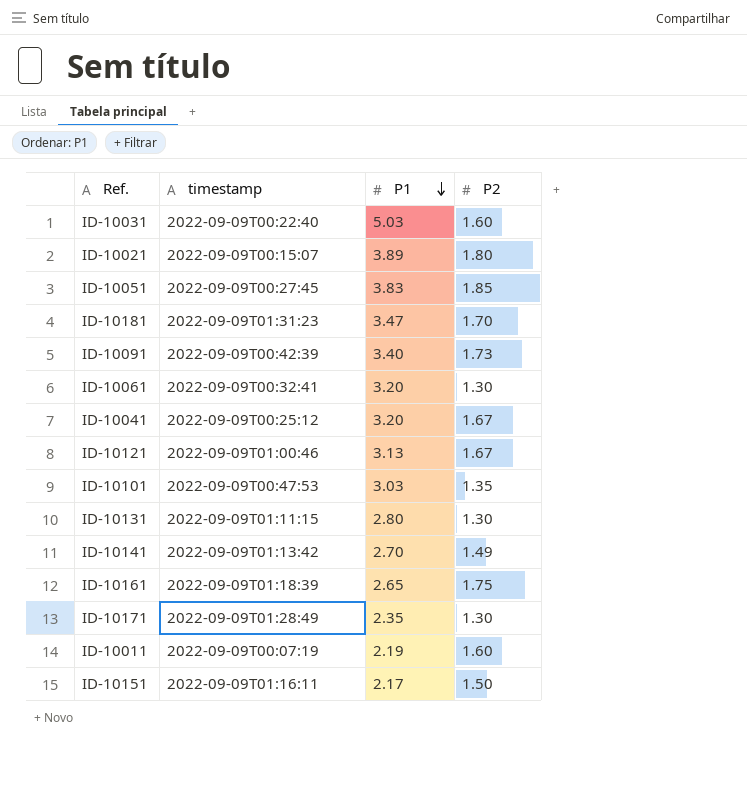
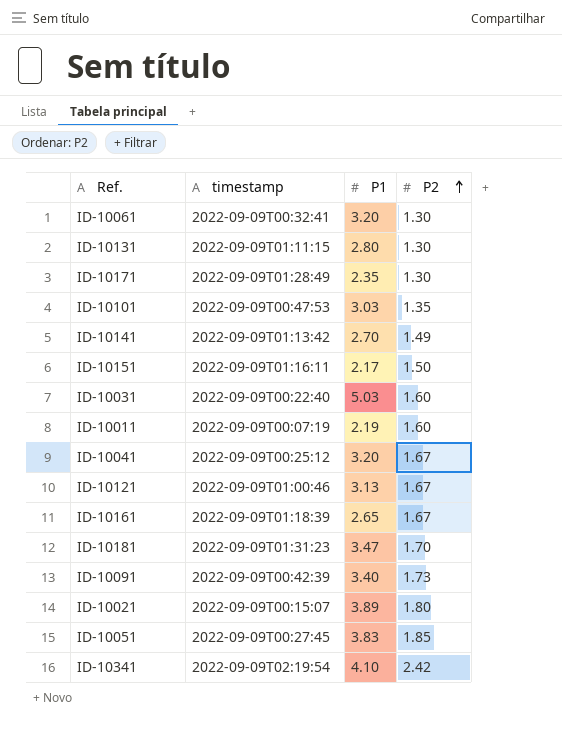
row order: P1 descending -> P2 ascending
ID-10161 | P2: 1.75 -> 1.67
row ID-10341: none -> 2022-09-09T02:19:54 | 4.10 | 2.42

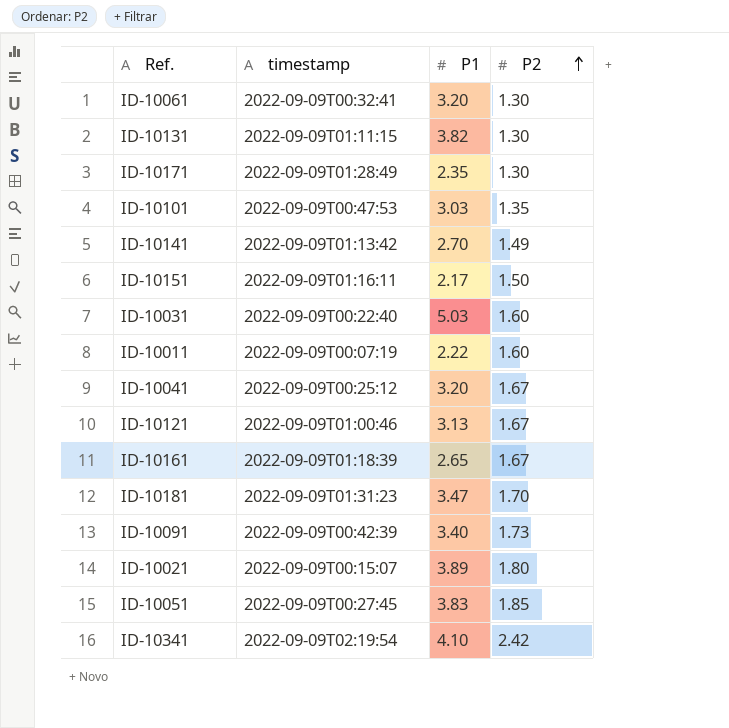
ID-10131 | P1: 2.80 -> 3.82
ID-10011 | P1: 2.19 -> 2.22

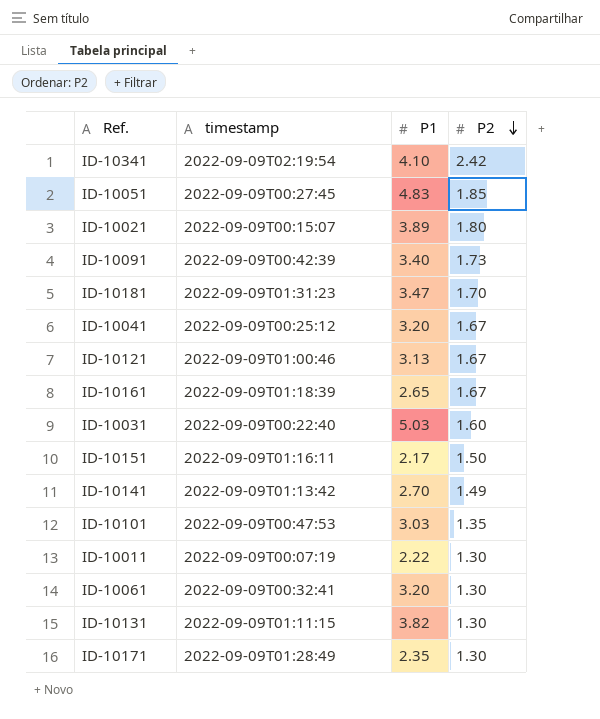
row order: P2 ascending -> P2 descending
ID-10051 | P1: 3.83 -> 4.83
ID-10011 | P2: 1.60 -> 1.30

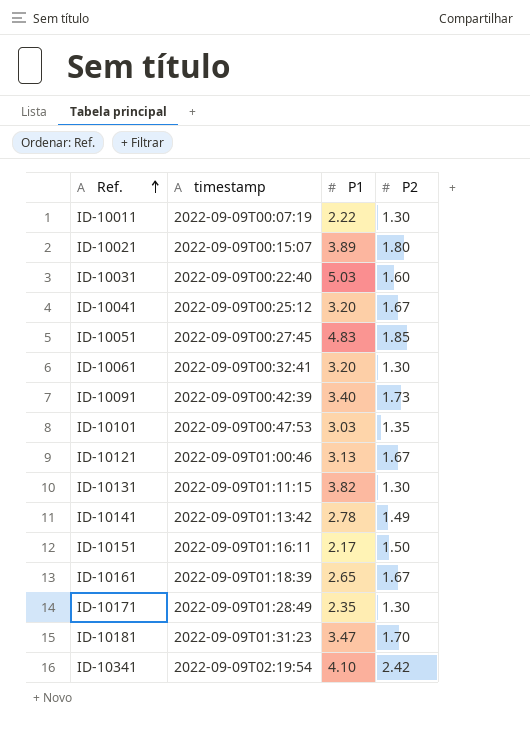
row order: P2 descending -> Ref. ascending
ID-10141 | P1: 2.70 -> 2.78

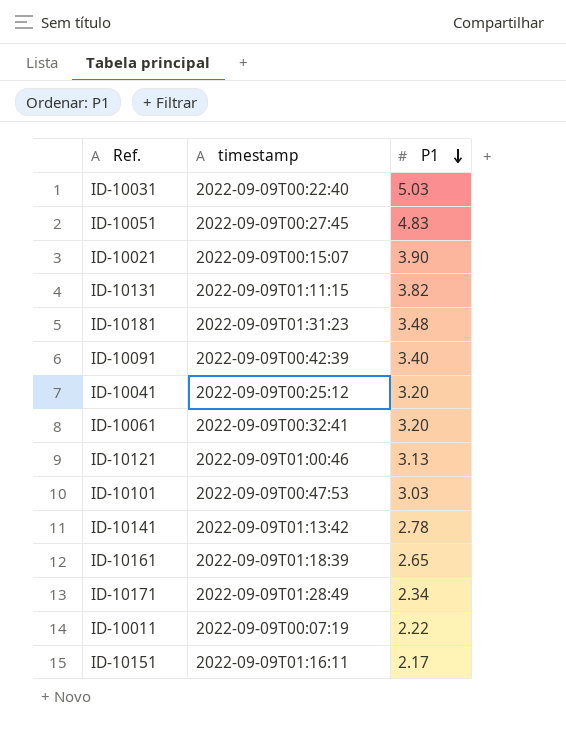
row order: Ref. ascending -> P1 descending
column P2 | position: 4 -> none
row ID-10341: 2022-09-09T02:19:54 | 4.10 | 2.42 -> none
ID-10021 | P1: 3.89 -> 3.90
ID-10181 | P1: 3.47 -> 3.48
ID-10171 | P1: 2.35 -> 2.34

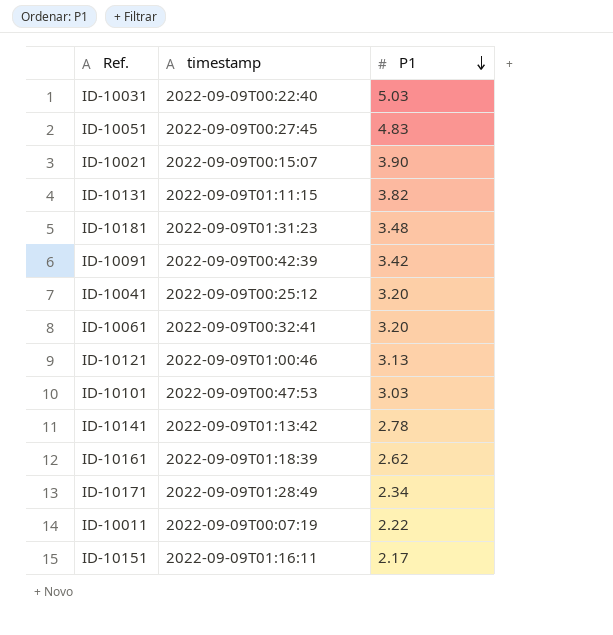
ID-10091 | P1: 3.40 -> 3.42
ID-10161 | P1: 2.65 -> 2.62

